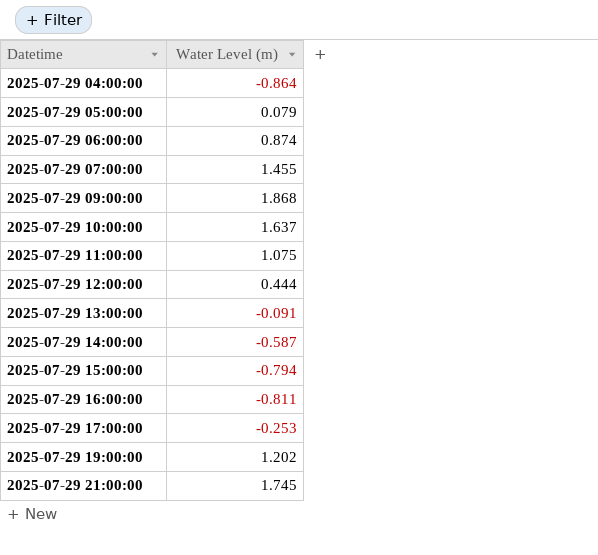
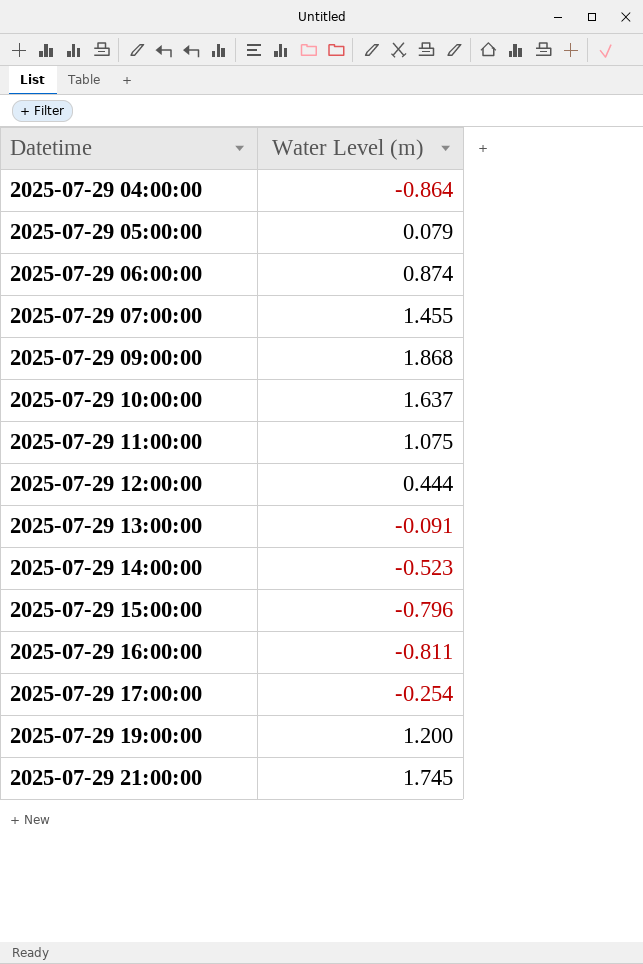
2025-07-29 14:00:00 | Water Level (m): -0.587 -> -0.523
2025-07-29 15:00:00 | Water Level (m): -0.794 -> -0.796
2025-07-29 17:00:00 | Water Level (m): -0.253 -> -0.254
2025-07-29 19:00:00 | Water Level (m): 1.202 -> 1.200

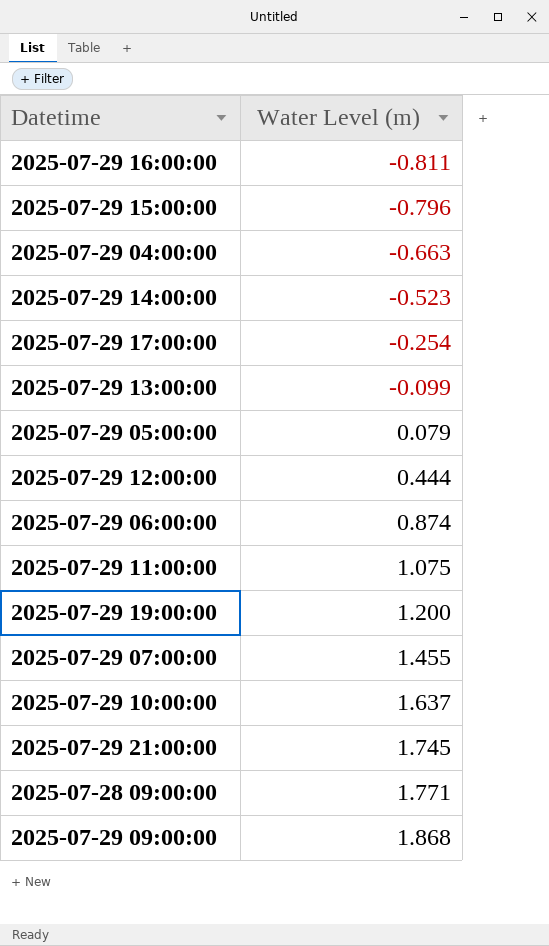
row order: Datetime ascending -> Water Level (m) ascending
2025-07-29 04:00:00 | Water Level (m): -0.864 -> -0.663
2025-07-29 13:00:00 | Water Level (m): -0.091 -> -0.099
row 2025-07-28 09:00:00: none -> 1.771

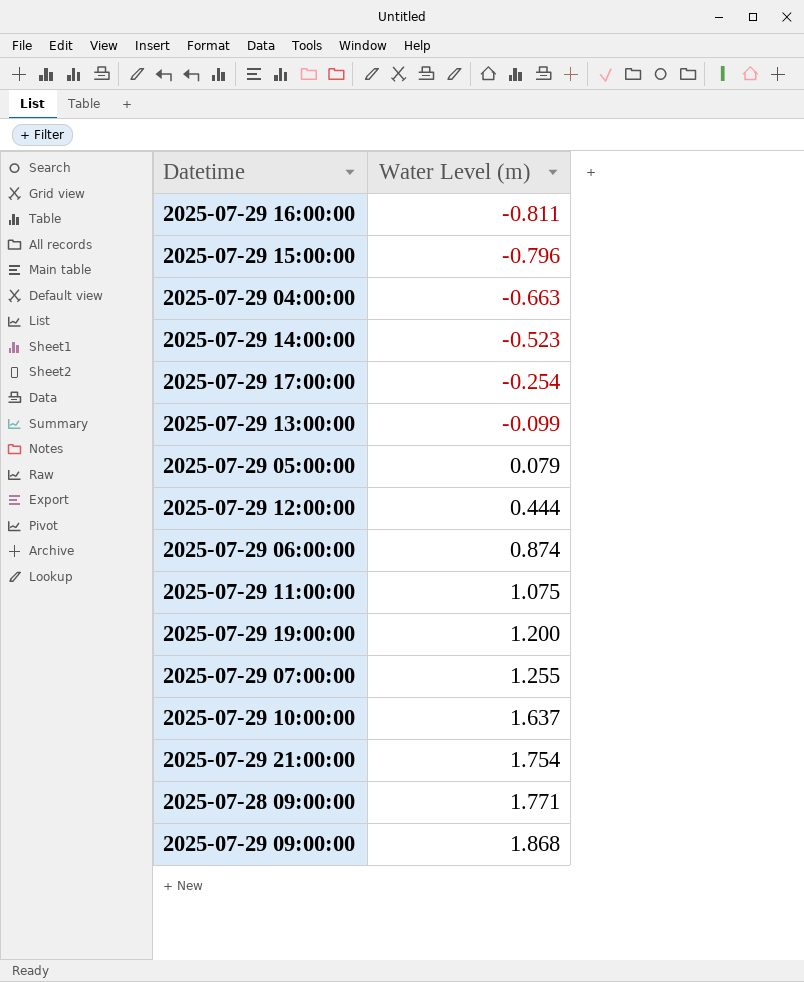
2025-07-29 07:00:00 | Water Level (m): 1.455 -> 1.255
2025-07-29 21:00:00 | Water Level (m): 1.745 -> 1.754

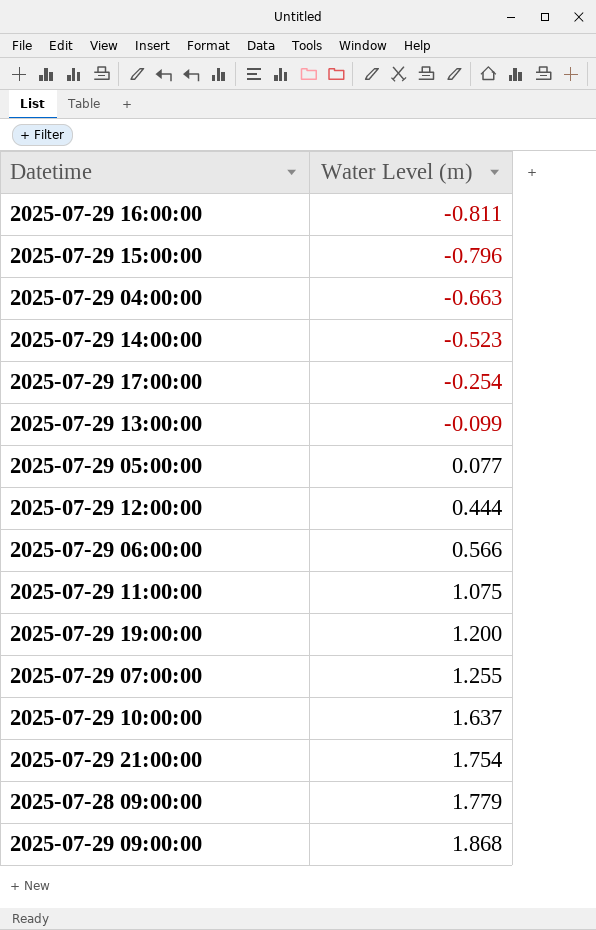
2025-07-29 05:00:00 | Water Level (m): 0.079 -> 0.077
2025-07-29 06:00:00 | Water Level (m): 0.874 -> 0.566
2025-07-28 09:00:00 | Water Level (m): 1.771 -> 1.779

